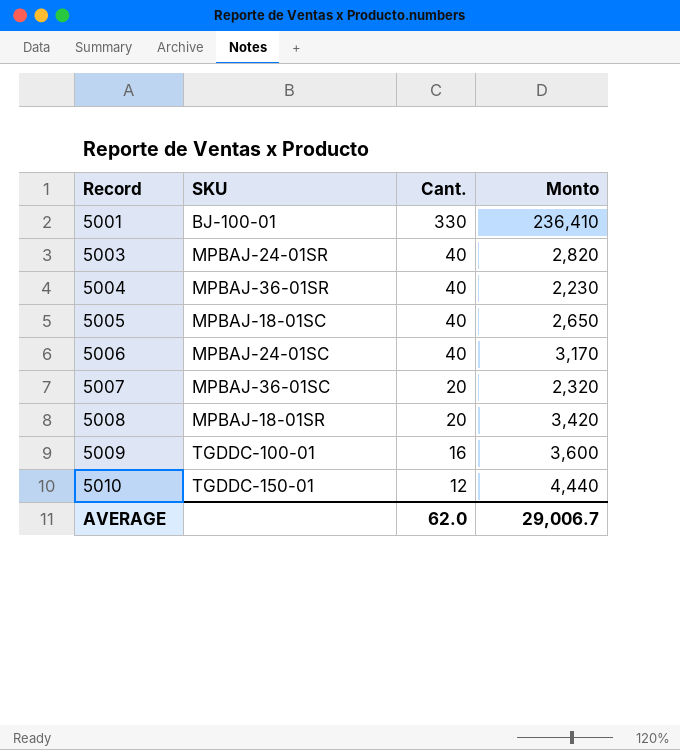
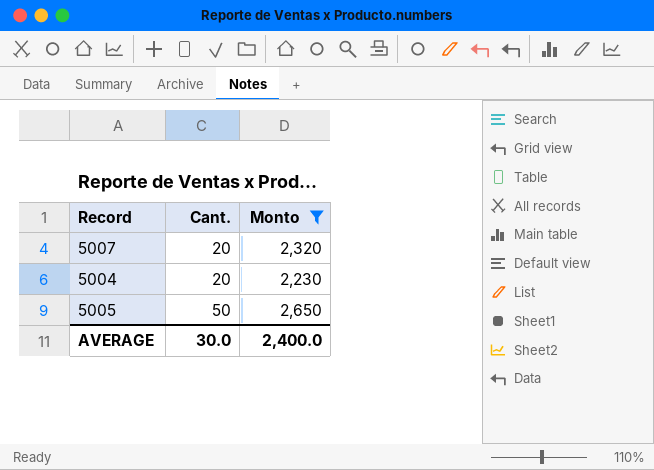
filter: none -> Monto <= 2,650
row order: Record ascending -> Cant. ascending
column SKU | position: 2 -> none
5004 | Cant.: 40 -> 20
5005 | Cant.: 40 -> 50
AVERAGE | Cant.: 62.0 -> 30.0
AVERAGE | Monto: 29,006.7 -> 2,400.0

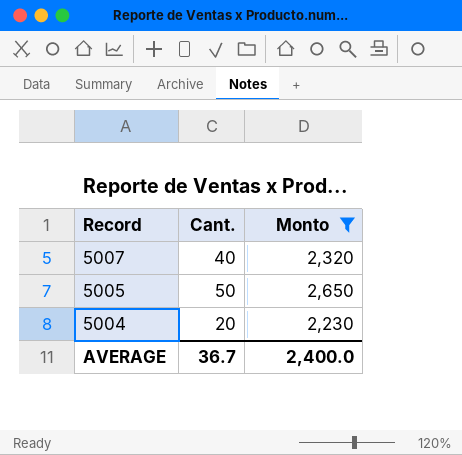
row order: Cant. ascending -> Record descending
5007 | Cant.: 20 -> 40
AVERAGE | Cant.: 30.0 -> 36.7

